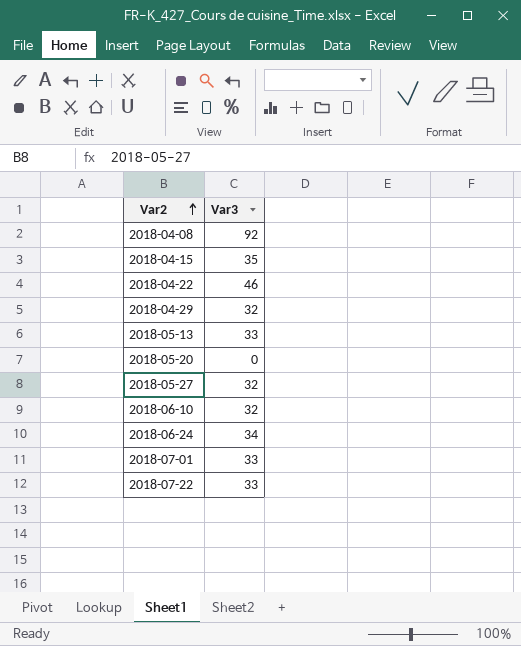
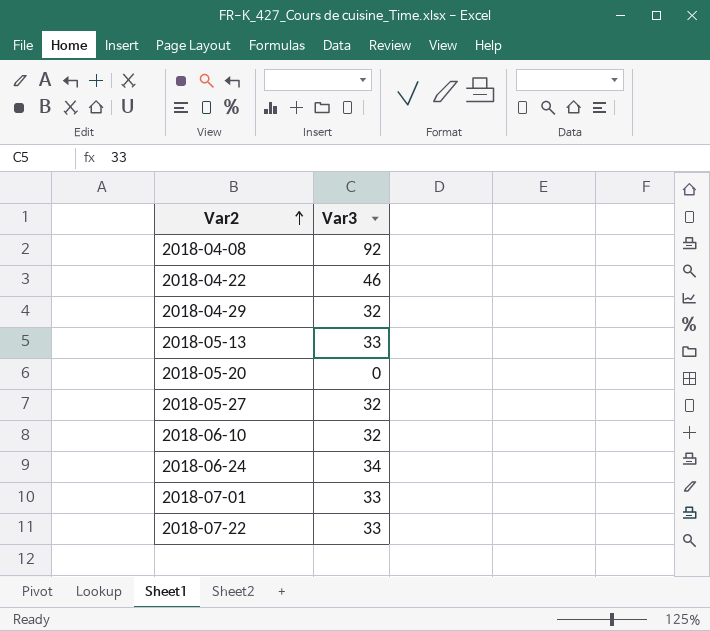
row 2018-04-15: 35 -> none

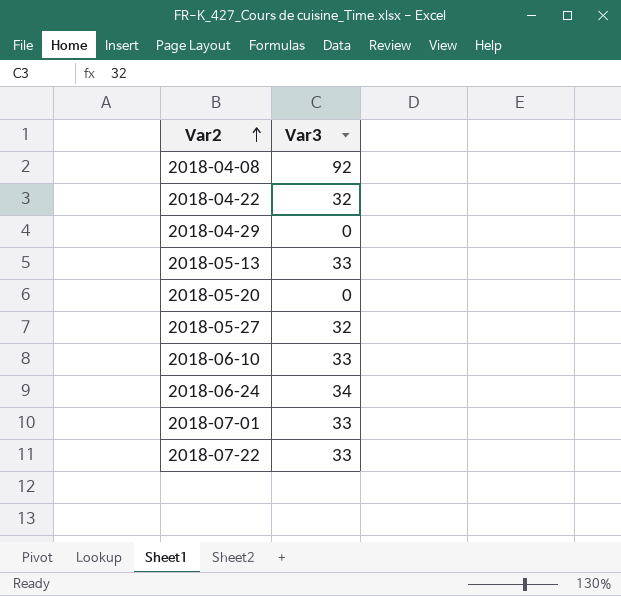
2018-04-22 | Var3: 46 -> 32
2018-04-29 | Var3: 32 -> 0
2018-06-10 | Var3: 32 -> 33

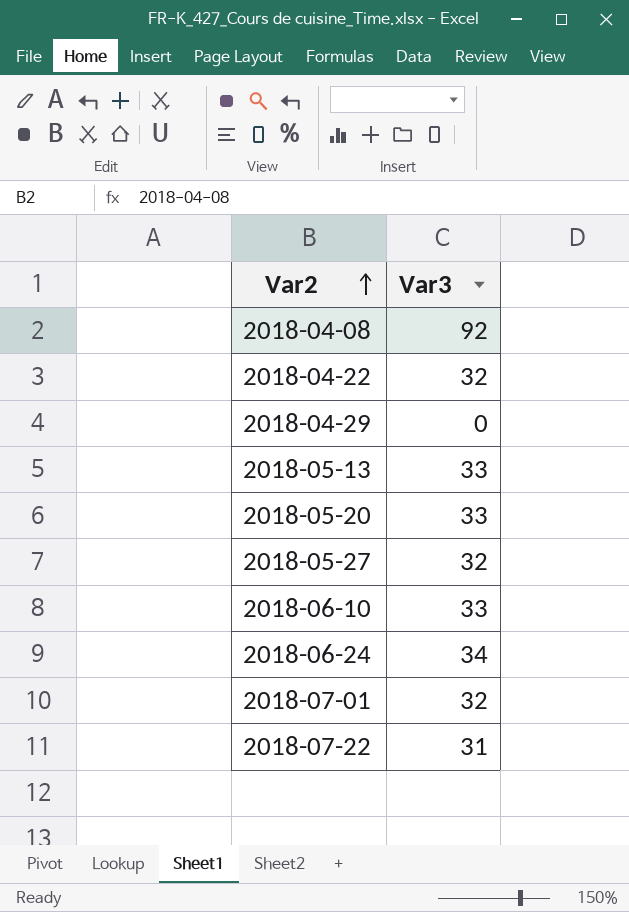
2018-05-20 | Var3: 0 -> 33
2018-07-01 | Var3: 33 -> 32
2018-07-22 | Var3: 33 -> 31

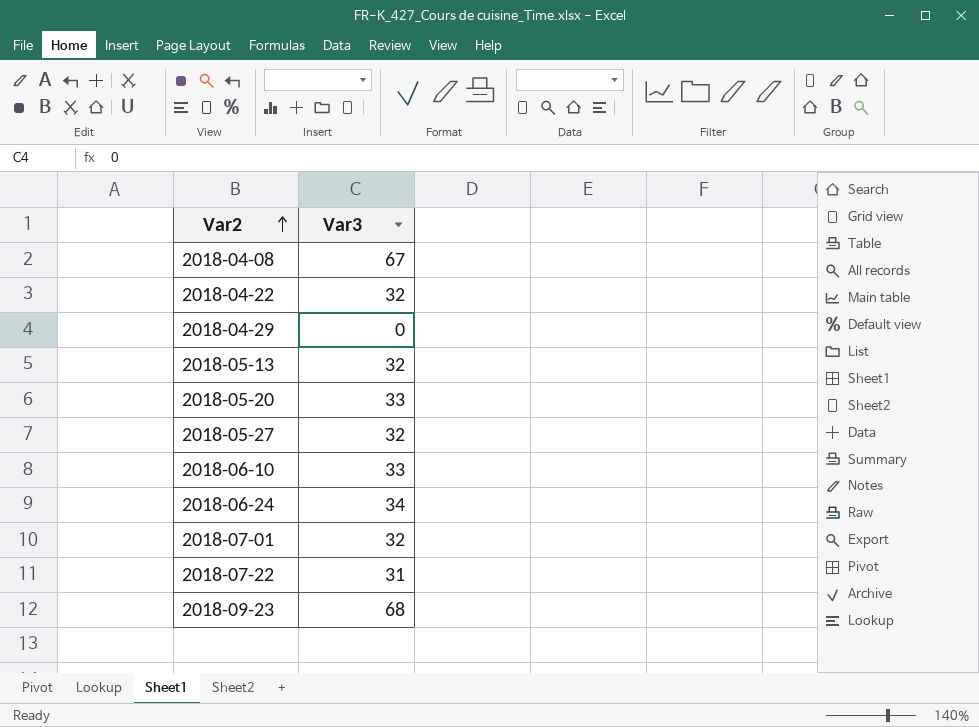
2018-04-08 | Var3: 92 -> 67
2018-05-13 | Var3: 33 -> 32
row 2018-09-23: none -> 68

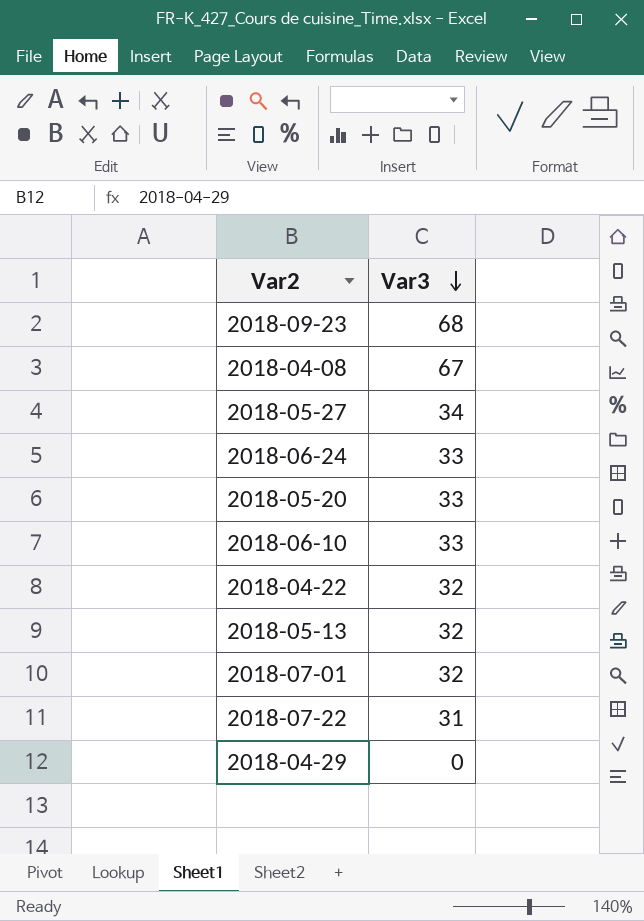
row order: Var2 ascending -> Var3 descending
2018-05-27 | Var3: 32 -> 34
2018-06-24 | Var3: 34 -> 33

